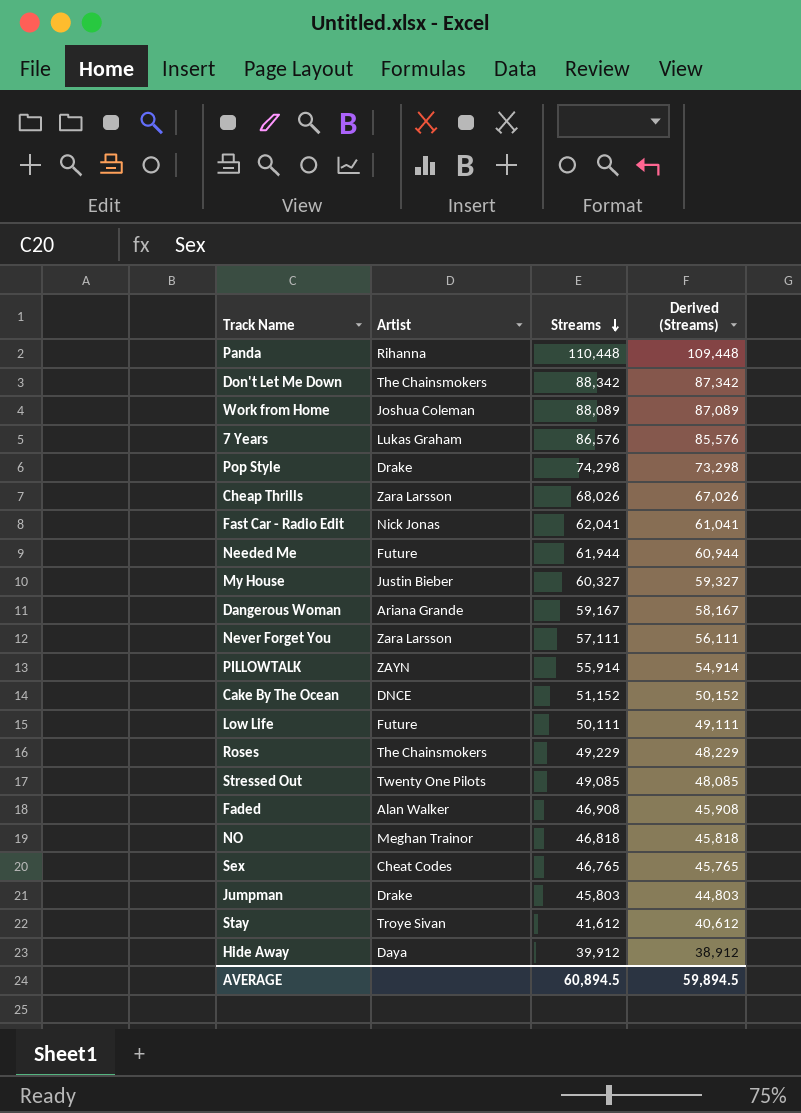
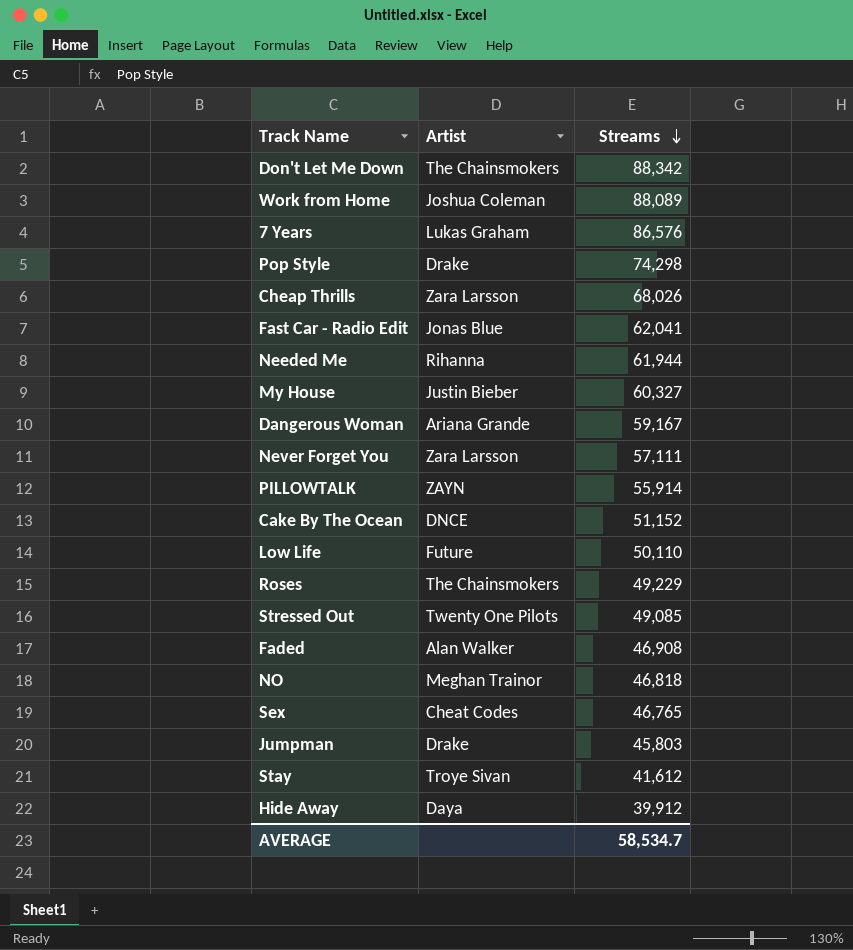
column Derived (Streams) | formula: [Streams] - 1000 -> none
row Panda: Rihanna | 110,448 | 109,448 -> none
Fast Car - Radio Edit | Artist: Nick Jonas -> Jonas Blue
Needed Me | Artist: Future -> Rihanna
Low Life | Streams: 50,111 -> 50,110
AVERAGE | Streams: 60,894.5 -> 58,534.7

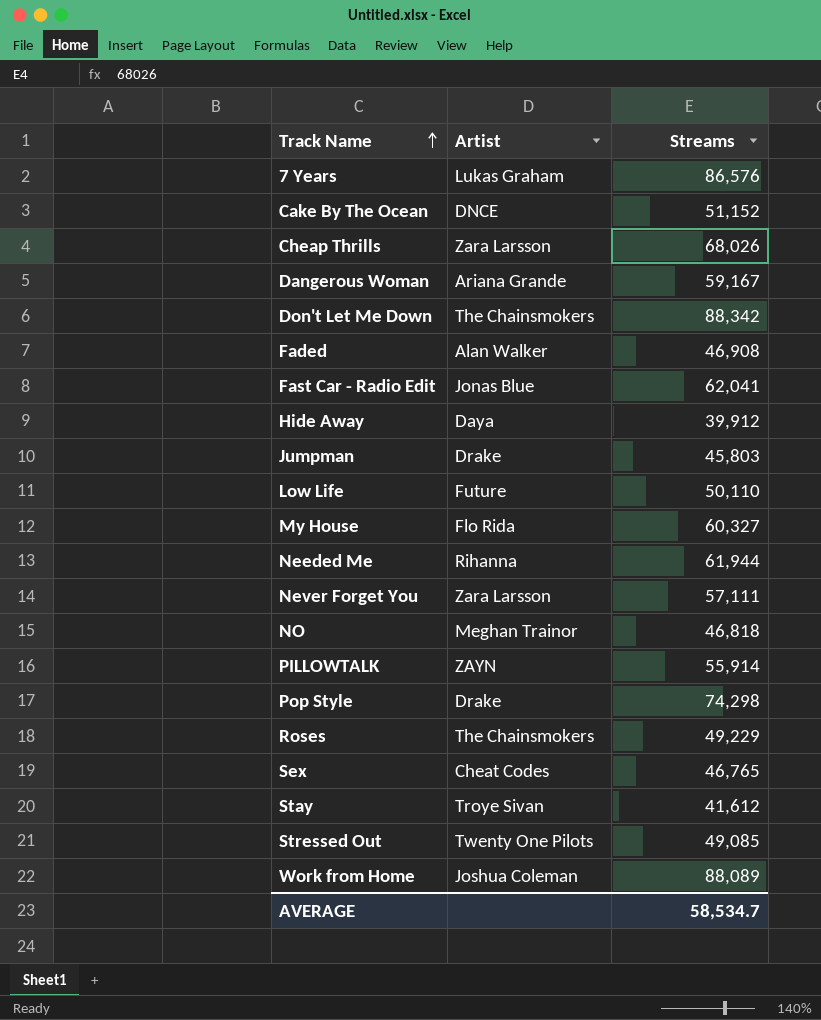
row order: Streams descending -> Track Name ascending
My House | Artist: Justin Bieber -> Flo Rida

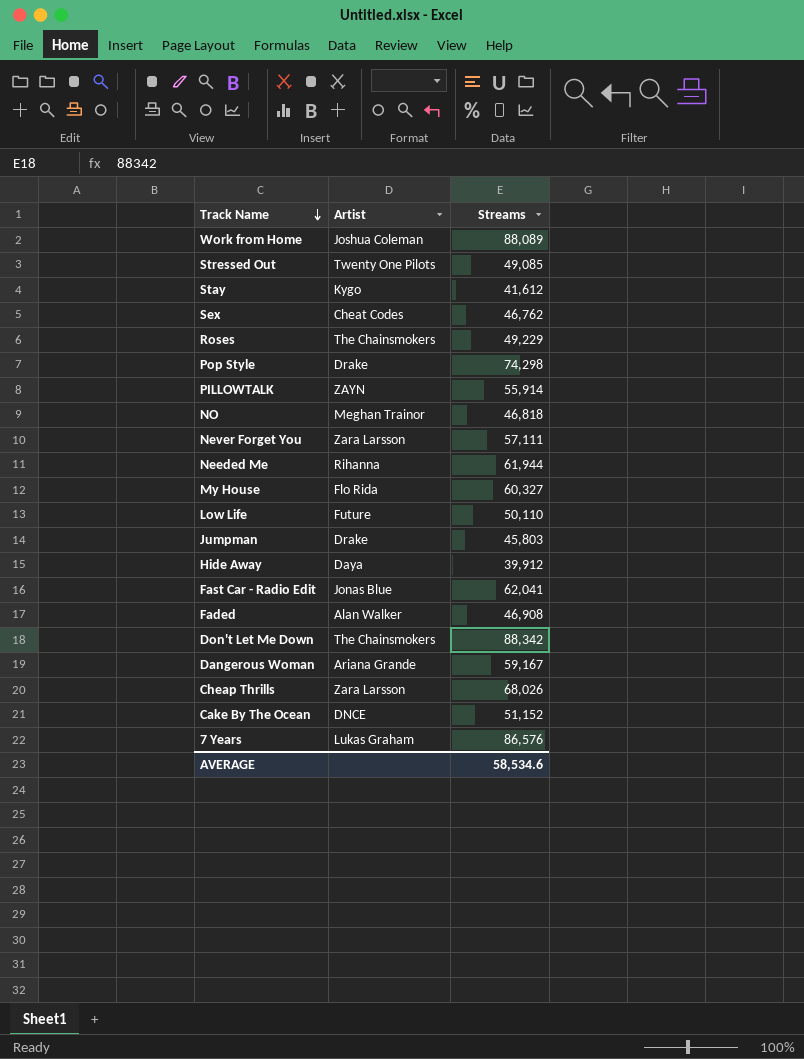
row order: Track Name ascending -> Track Name descending
Stay | Artist: Troye Sivan -> Kygo
Sex | Streams: 46,765 -> 46,762
AVERAGE | Streams: 58,534.7 -> 58,534.6

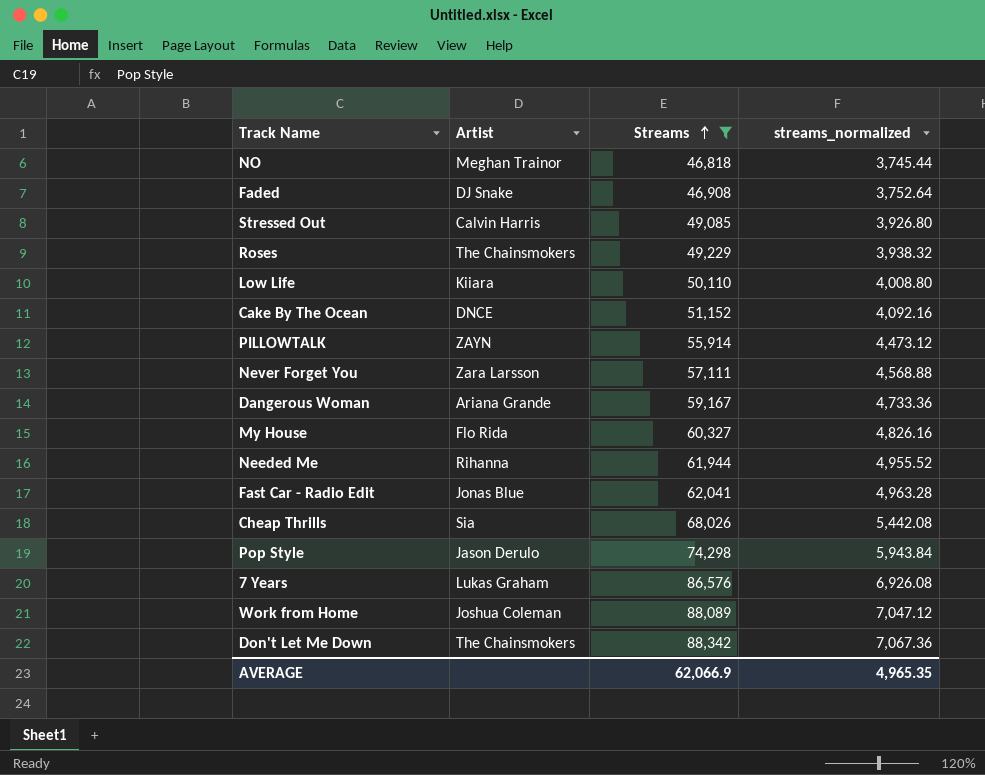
filter: none -> Streams >= 46,818
row order: Track Name descending -> Streams ascending
column streams_normalized | formula: none -> [Streams] * 0.08
Faded | Artist: Alan Walker -> DJ Snake
Stressed Out | Artist: Twenty One Pilots -> Calvin Harris
Low Life | Artist: Future -> Kiiara
Cheap Thrills | Artist: Zara Larsson -> Sia
Pop Style | Artist: Drake -> Jason Derulo
AVERAGE | Streams: 58,534.6 -> 62,066.9

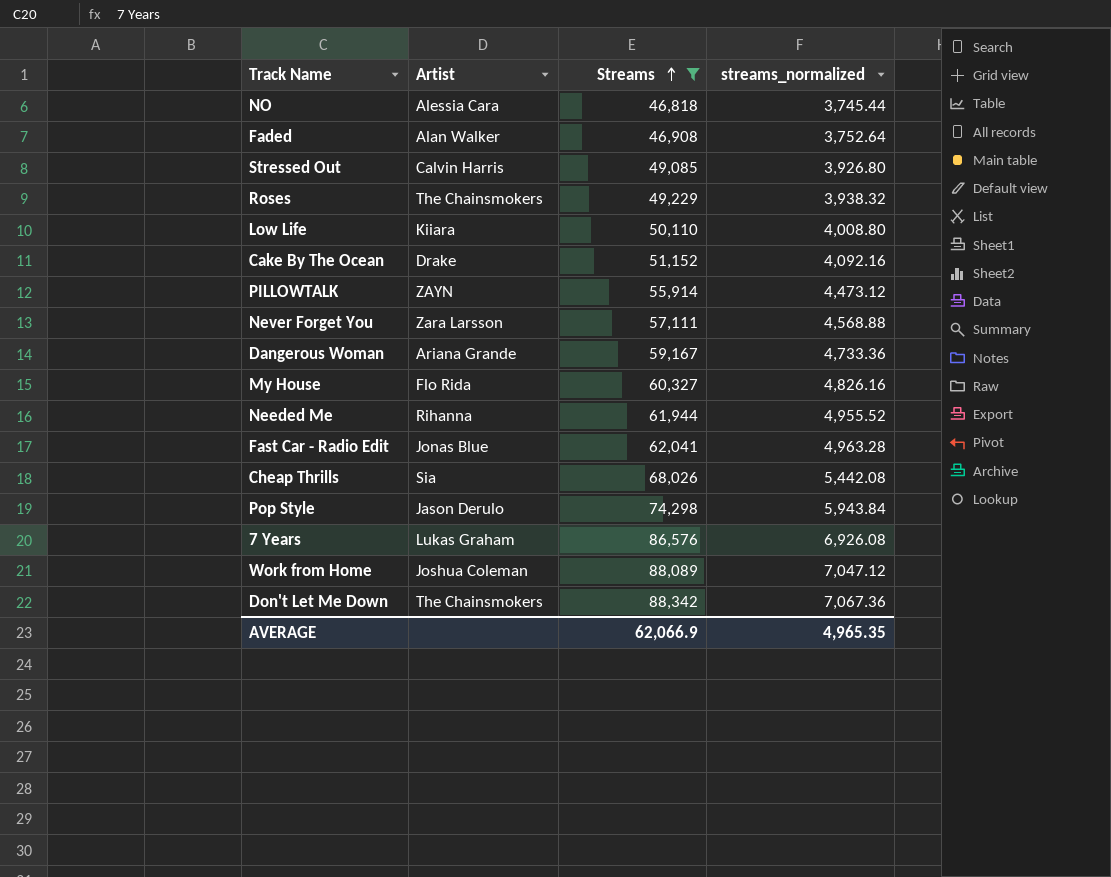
NO | Artist: Meghan Trainor -> Alessia Cara
Faded | Artist: DJ Snake -> Alan Walker
Cake By The Ocean | Artist: DNCE -> Drake

